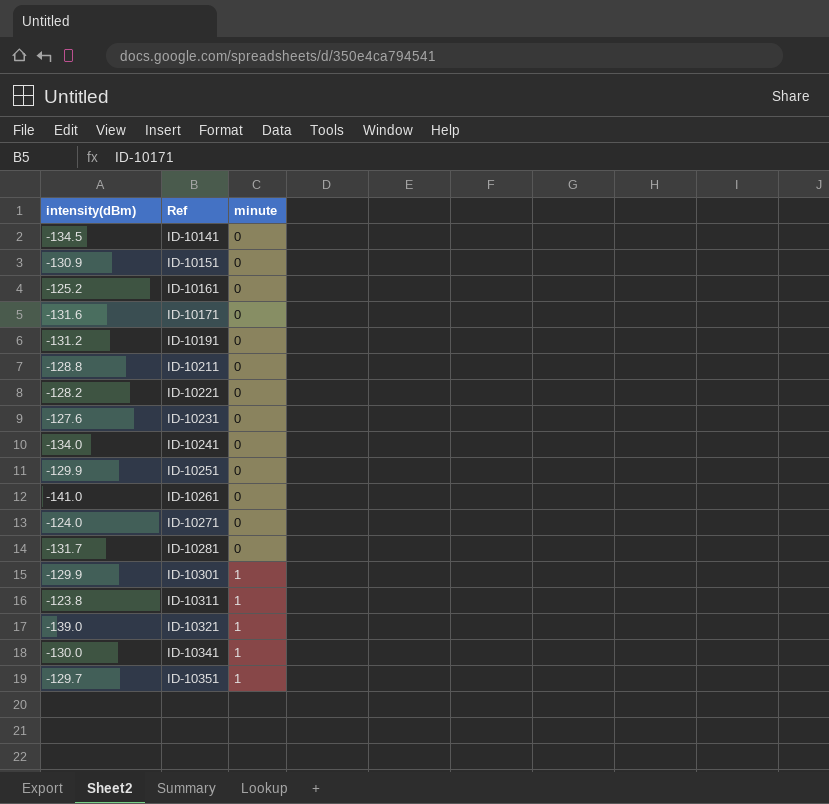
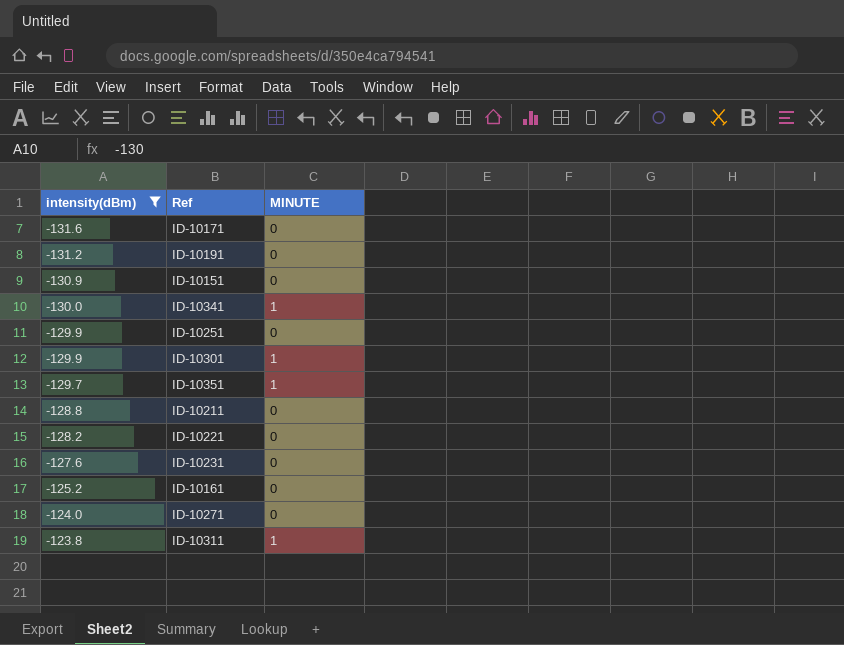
filter: none -> intensity(dBm) >= -131.6
row order: Ref ascending -> intensity(dBm) ascending
column name: minute -> MINUTE

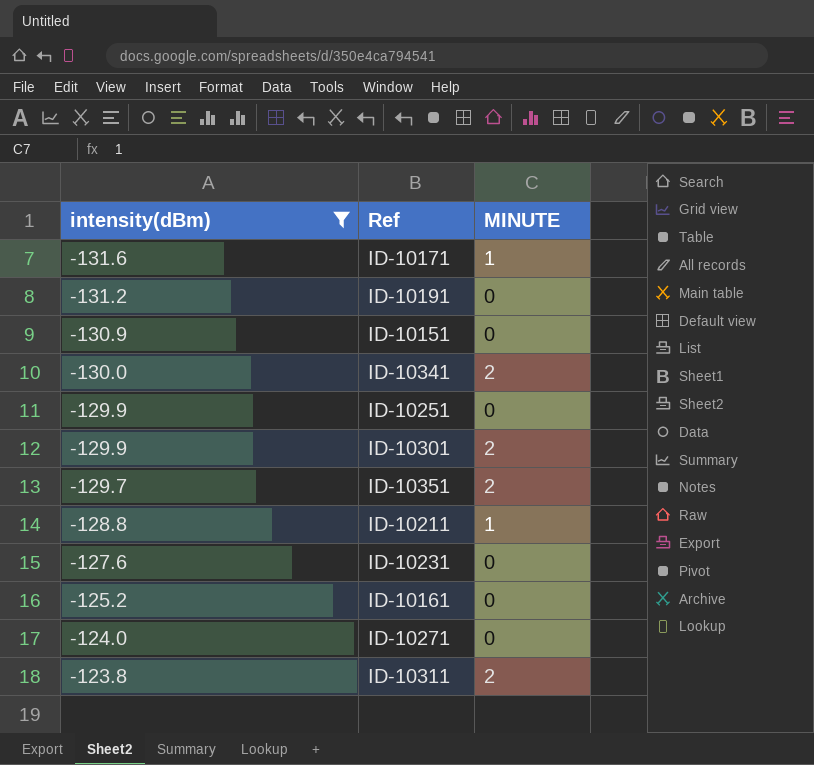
row ID-10221: -128.2 | 0 -> none
ID-10171 | MINUTE: 0 -> 1
ID-10341 | MINUTE: 1 -> 2
ID-10301 | MINUTE: 1 -> 2
ID-10351 | MINUTE: 1 -> 2
ID-10211 | MINUTE: 0 -> 1
ID-10311 | MINUTE: 1 -> 2

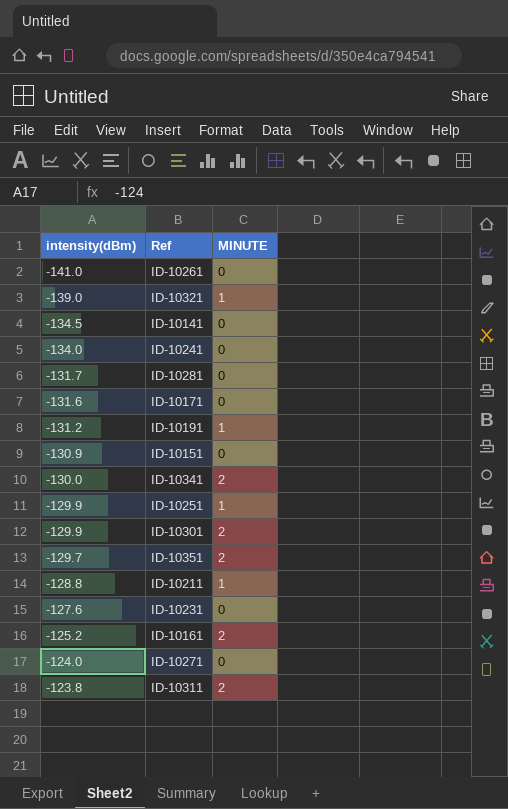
filter: intensity(dBm) >= -131.6 -> none
ID-10171 | MINUTE: 1 -> 0
ID-10191 | MINUTE: 0 -> 1
ID-10251 | MINUTE: 0 -> 1
ID-10161 | MINUTE: 0 -> 2

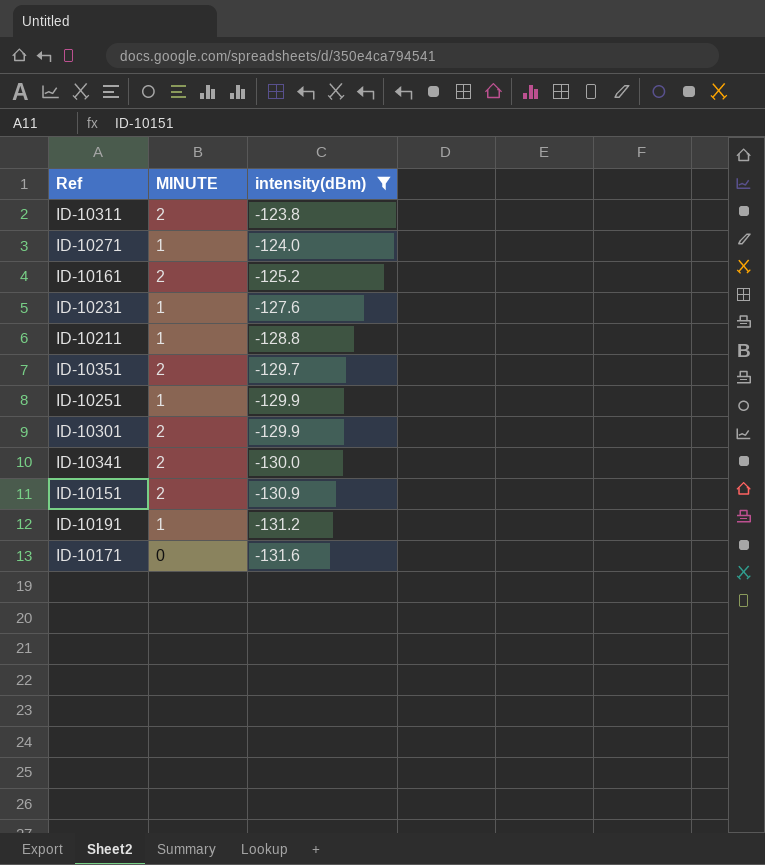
filter: none -> intensity(dBm) >= -131.6
row order: intensity(dBm) ascending -> intensity(dBm) descending
column intensity(dBm) | position: 1 -> 3
ID-10271 | MINUTE: 0 -> 1
ID-10231 | MINUTE: 0 -> 1
ID-10151 | MINUTE: 0 -> 2

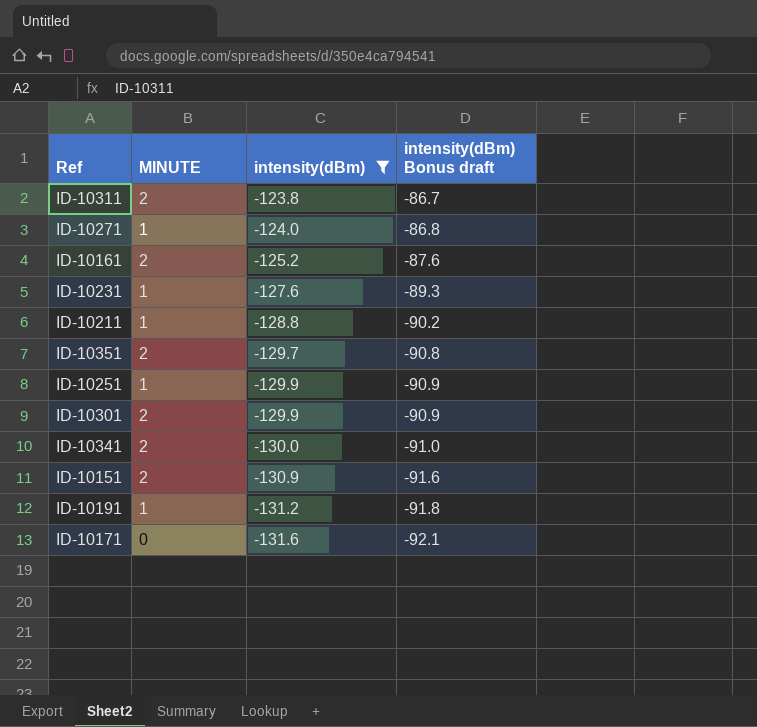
column intensity(dBm) Bonus draft | formula: none -> [intensity(dBm)] * 0.7

